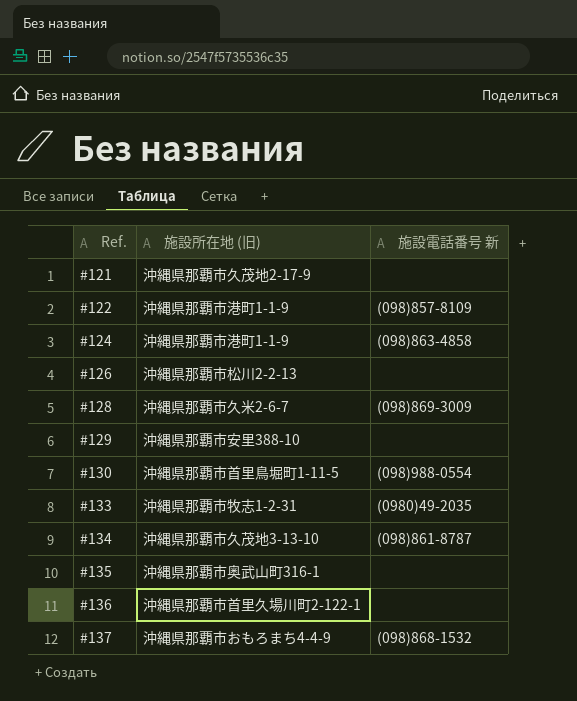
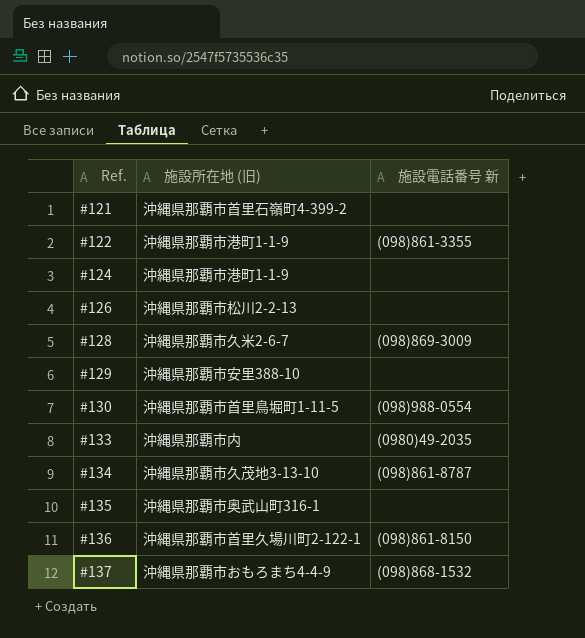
#121 | 施設所在地 (旧): 沖縄県那覇市久茂地2-17-9 -> 沖縄県那覇市首里石嶺町4-399-2
#122 | 施設電話番号 新: (098)857-8109 -> (098)861-3355
#124 | 施設電話番号 新: (098)863-4858 -> none
#133 | 施設所在地 (旧): 沖縄県那覇市牧志1-2-31 -> 沖縄県那覇市内
#136 | 施設電話番号 新: none -> (098)861-8150

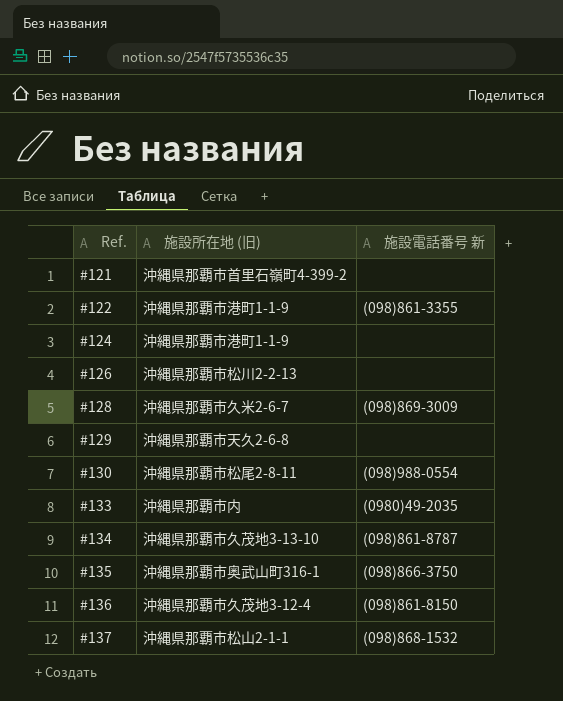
#129 | 施設所在地 (旧): 沖縄県那覇市安里388-10 -> 沖縄県那覇市天久2-6-8
#130 | 施設所在地 (旧): 沖縄県那覇市首里鳥堀町1-11-5 -> 沖縄県那覇市松尾2-8-11
#135 | 施設電話番号 新: none -> (098)866-3750
#136 | 施設所在地 (旧): 沖縄県那覇市首里久場川町2-122-1 -> 沖縄県那覇市久茂地3-12-4
#137 | 施設所在地 (旧): 沖縄県那覇市おもろまち4-4-9 -> 沖縄県那覇市松山2-1-1

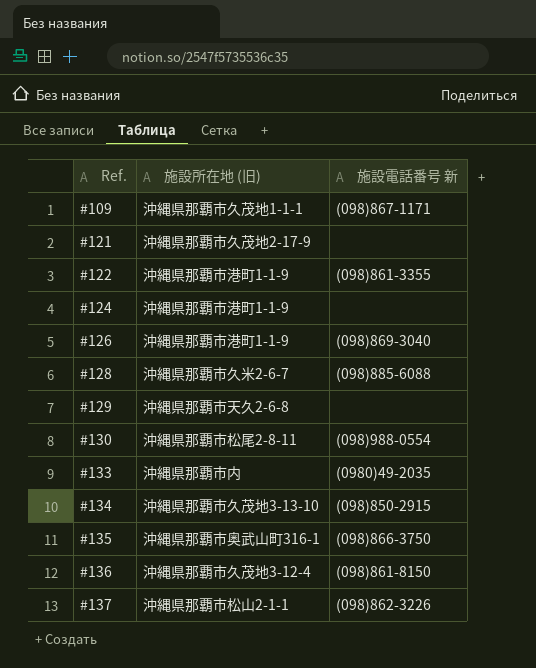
row #109: none -> 沖縄県那覇市久茂地1-1-1 | (098)867-1171
#121 | 施設所在地 (旧): 沖縄県那覇市首里石嶺町4-399-2 -> 沖縄県那覇市久茂地2-17-9
#126 | 施設所在地 (旧): 沖縄県那覇市松川2-2-13 -> 沖縄県那覇市港町1-1-9
#126 | 施設電話番号 新: none -> (098)869-3040
#128 | 施設電話番号 新: (098)869-3009 -> (098)885-6088
#134 | 施設電話番号 新: (098)861-8787 -> (098)850-2915
#137 | 施設電話番号 新: (098)868-1532 -> (098)862-3226

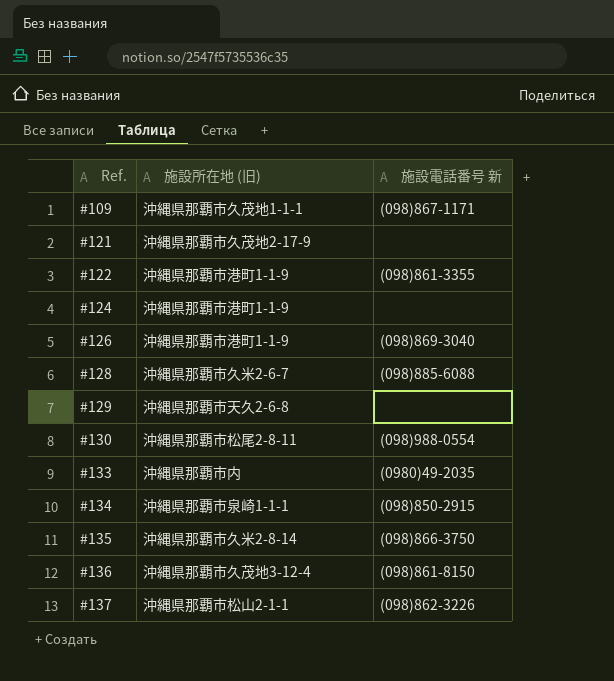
#134 | 施設所在地 (旧): 沖縄県那覇市久茂地3-13-10 -> 沖縄県那覇市泉崎1-1-1
#135 | 施設所在地 (旧): 沖縄県那覇市奥武山町316-1 -> 沖縄県那覇市久米2-8-14

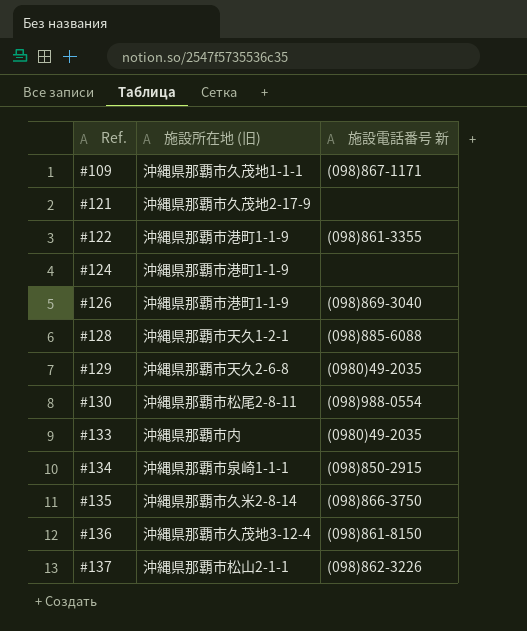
#128 | 施設所在地 (旧): 沖縄県那覇市久米2-6-7 -> 沖縄県那覇市天久1-2-1
#129 | 施設電話番号 新: none -> (0980)49-2035

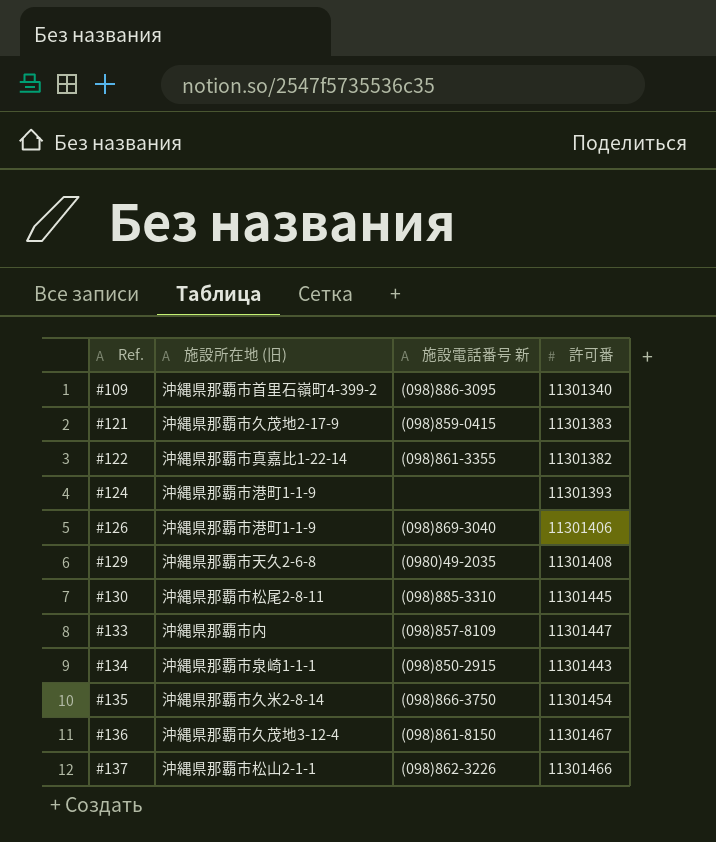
column 許可番 | position: none -> 4
row #128: 沖縄県那覇市天久1-2-1 | (098)885-6088 -> none
#109 | 施設所在地 (旧): 沖縄県那覇市久茂地1-1-1 -> 沖縄県那覇市首里石嶺町4-399-2
#109 | 施設電話番号 新: (098)867-1171 -> (098)886-3095
#121 | 施設電話番号 新: none -> (098)859-0415
#122 | 施設所在地 (旧): 沖縄県那覇市港町1-1-9 -> 沖縄県那覇市真嘉比1-22-14
#130 | 施設電話番号 新: (098)988-0554 -> (098)885-3310
#133 | 施設電話番号 新: (0980)49-2035 -> (098)857-8109

